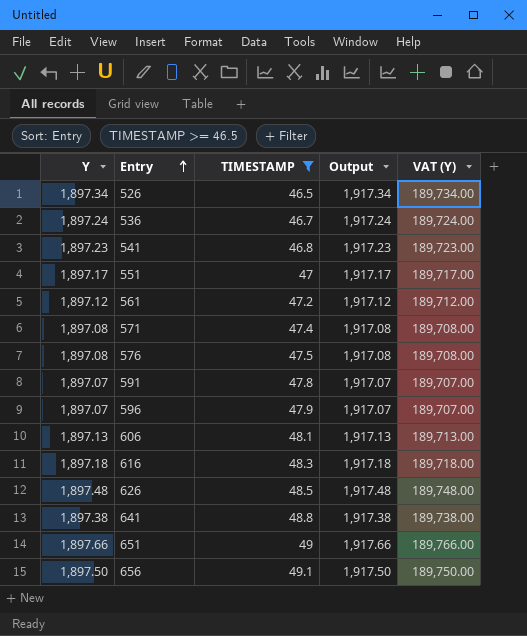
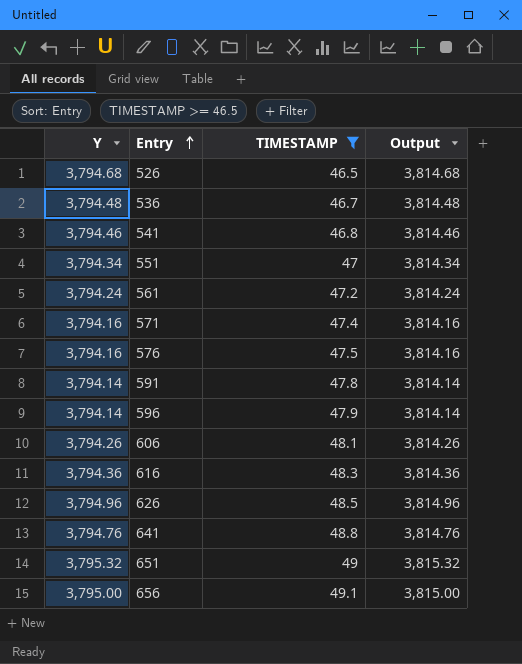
column VAT (Y) | formula: [Y] * 100 -> none
526 | Y: 1,897.34 -> 3,794.68
526 | Output: 1,917.34 -> 3,814.68
536 | Y: 1,897.24 -> 3,794.48
536 | Output: 1,917.24 -> 3,814.48
541 | Y: 1,897.23 -> 3,794.46
541 | Output: 1,917.23 -> 3,814.46
551 | Y: 1,897.17 -> 3,794.34
551 | Output: 1,917.17 -> 3,814.34
561 | Y: 1,897.12 -> 3,794.24
561 | Output: 1,917.12 -> 3,814.24
571 | Y: 1,897.08 -> 3,794.16
571 | Output: 1,917.08 -> 3,814.16
576 | Y: 1,897.08 -> 3,794.16
576 | Output: 1,917.08 -> 3,814.16
591 | Y: 1,897.07 -> 3,794.14
591 | Output: 1,917.07 -> 3,814.14
596 | Y: 1,897.07 -> 3,794.14
596 | Output: 1,917.07 -> 3,814.14
606 | Y: 1,897.13 -> 3,794.26
606 | Output: 1,917.13 -> 3,814.26
616 | Y: 1,897.18 -> 3,794.36
616 | Output: 1,917.18 -> 3,814.36
626 | Y: 1,897.48 -> 3,794.96
626 | Output: 1,917.48 -> 3,814.96
641 | Y: 1,897.38 -> 3,794.76
641 | Output: 1,917.38 -> 3,814.76
651 | Y: 1,897.66 -> 3,795.32
651 | Output: 1,917.66 -> 3,815.32
656 | Y: 1,897.50 -> 3,795.00
656 | Output: 1,917.50 -> 3,815.00

